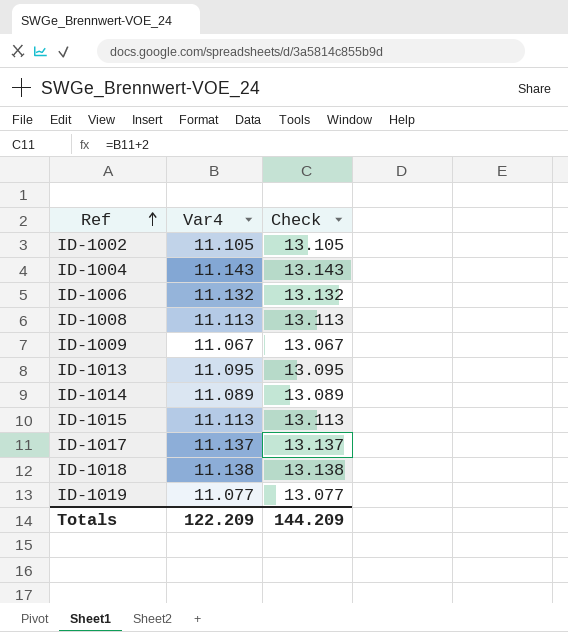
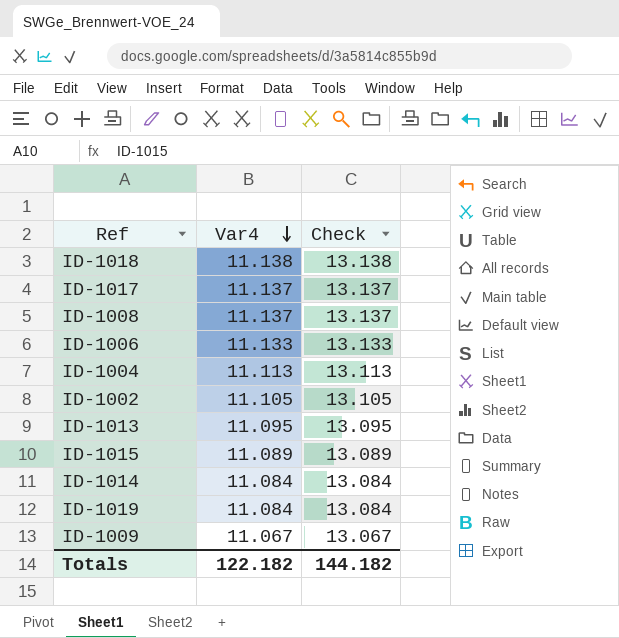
row order: Ref ascending -> Var4 descending
ID-1008 | Var4: 11.113 -> 11.137
ID-1008 | Check: 13.113 -> 13.137
ID-1006 | Var4: 11.132 -> 11.133
ID-1006 | Check: 13.132 -> 13.133
ID-1004 | Var4: 11.143 -> 11.113
ID-1004 | Check: 13.143 -> 13.113
ID-1015 | Var4: 11.113 -> 11.089
ID-1015 | Check: 13.113 -> 13.089
ID-1014 | Var4: 11.089 -> 11.084
ID-1014 | Check: 13.089 -> 13.084
ID-1019 | Var4: 11.077 -> 11.084
ID-1019 | Check: 13.077 -> 13.084
Totals | Var4: 122.209 -> 122.182
Totals | Check: 144.209 -> 144.182

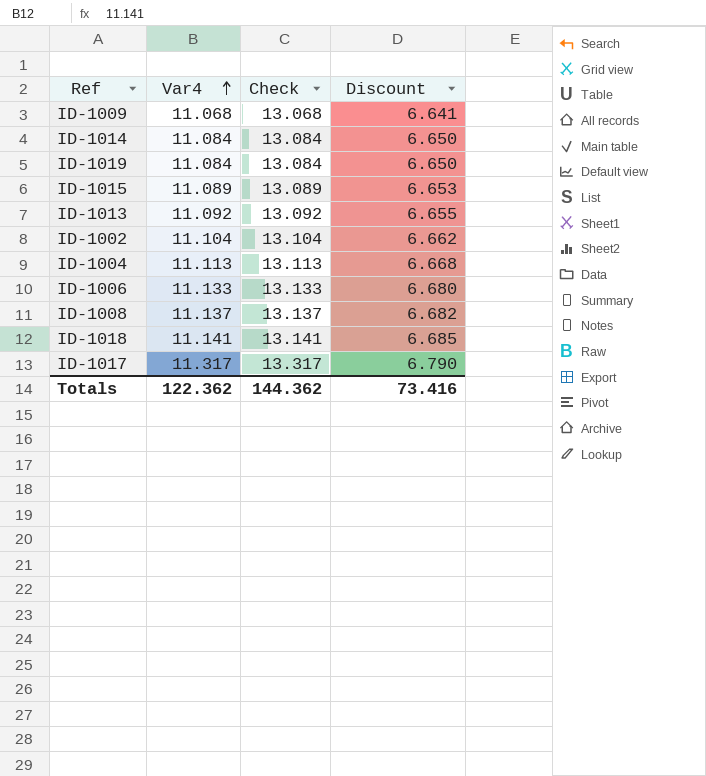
row order: Var4 descending -> Var4 ascending
column Discount | formula: none -> [Var4] * 0.6
ID-1009 | Var4: 11.067 -> 11.068
ID-1009 | Check: 13.067 -> 13.068
ID-1013 | Var4: 11.095 -> 11.092
ID-1013 | Check: 13.095 -> 13.092
ID-1002 | Var4: 11.105 -> 11.104
ID-1002 | Check: 13.105 -> 13.104
ID-1018 | Var4: 11.138 -> 11.141
ID-1018 | Check: 13.138 -> 13.141
ID-1017 | Var4: 11.137 -> 11.317
ID-1017 | Check: 13.137 -> 13.317
Totals | Var4: 122.182 -> 122.362
Totals | Check: 144.182 -> 144.362

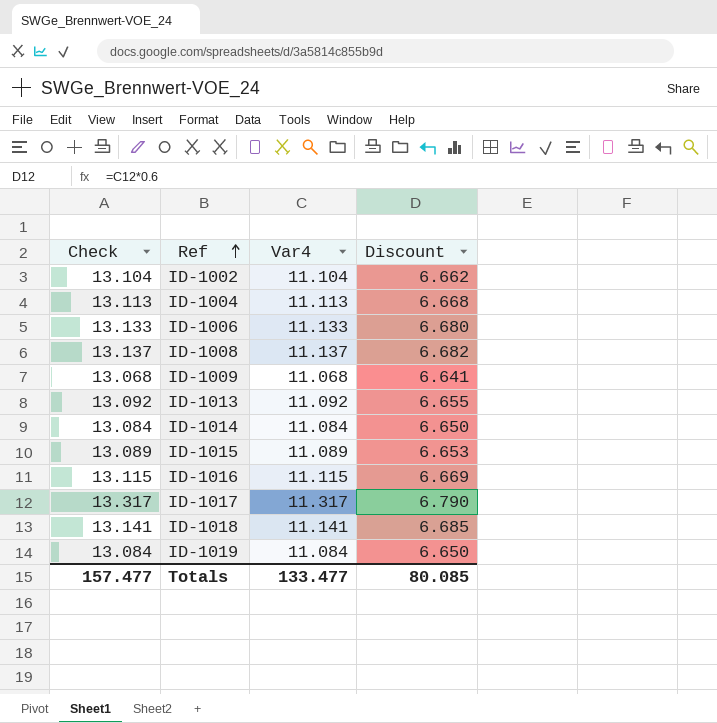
row order: Var4 ascending -> Ref ascending
column Check | position: 3 -> 1
row ID-1016: none -> 13.115 | 11.115 | 6.669
Totals | Check: 144.362 -> 157.477
Totals | Var4: 122.362 -> 133.477
Totals | Discount: 73.416 -> 80.085

